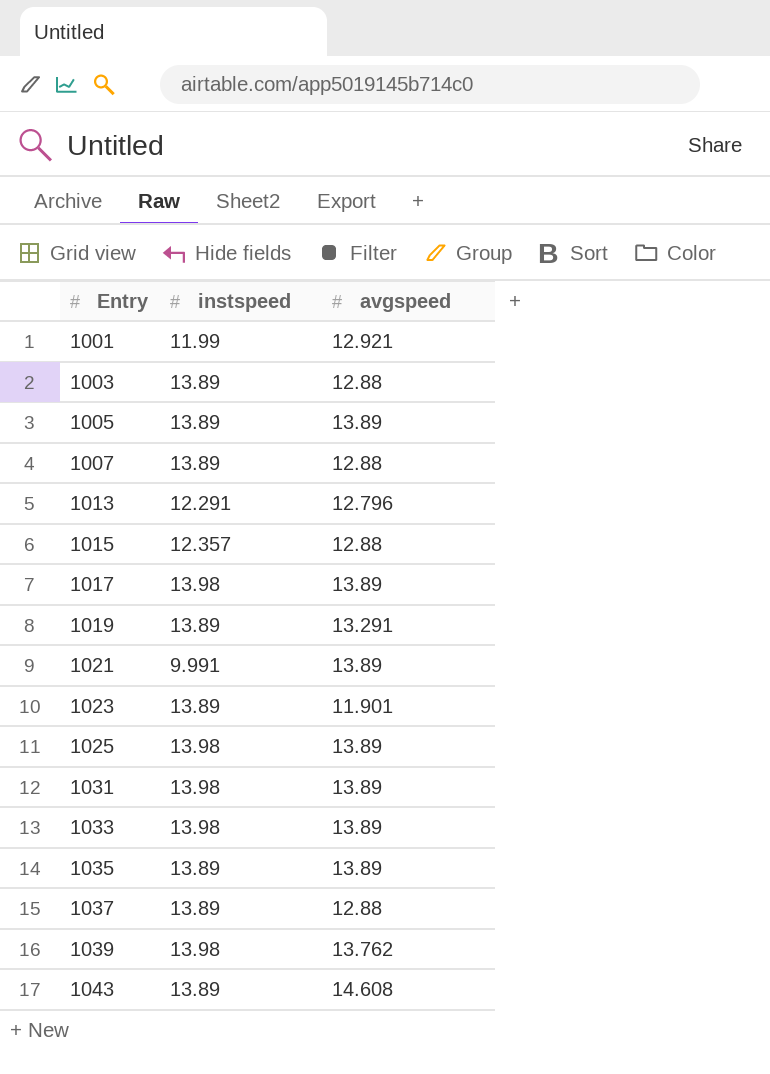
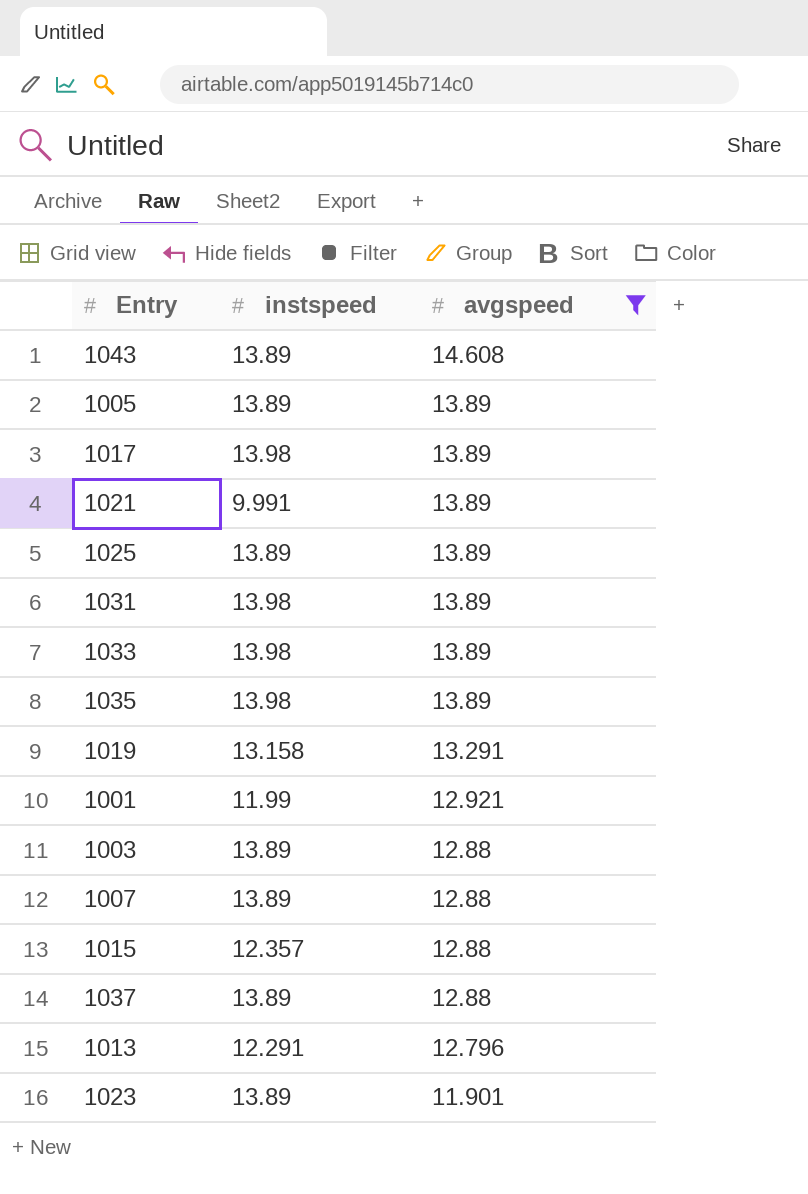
filter: none -> avgspeed != 13.762
row order: Entry ascending -> avgspeed descending
1025 | instspeed: 13.98 -> 13.89
1035 | instspeed: 13.89 -> 13.98
1019 | instspeed: 13.89 -> 13.158

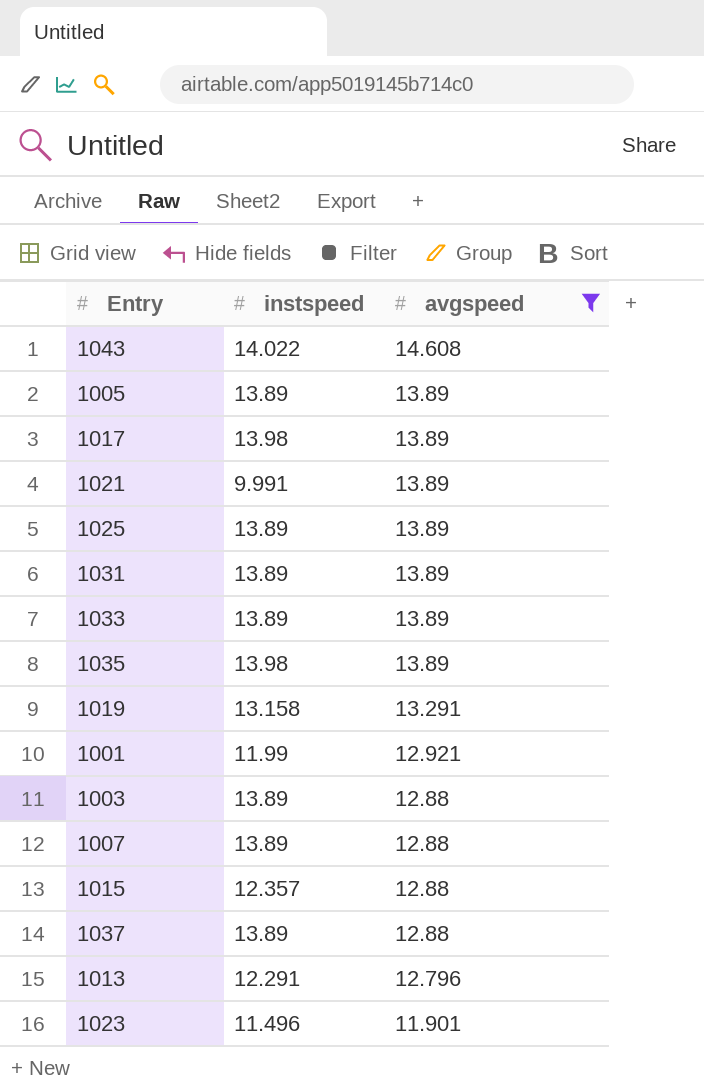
1043 | instspeed: 13.89 -> 14.022
1031 | instspeed: 13.98 -> 13.89
1033 | instspeed: 13.98 -> 13.89
1023 | instspeed: 13.89 -> 11.496

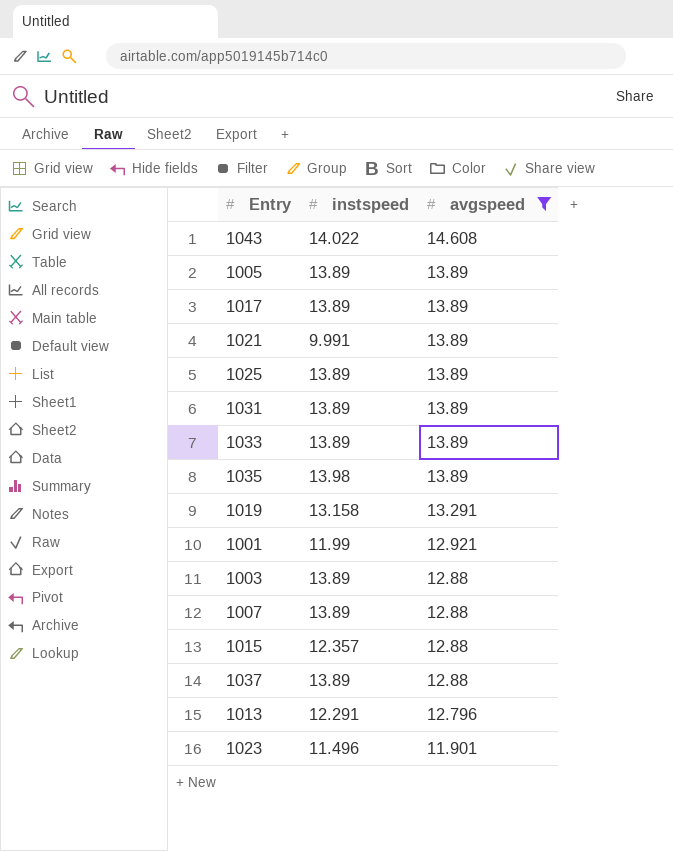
1017 | instspeed: 13.98 -> 13.89

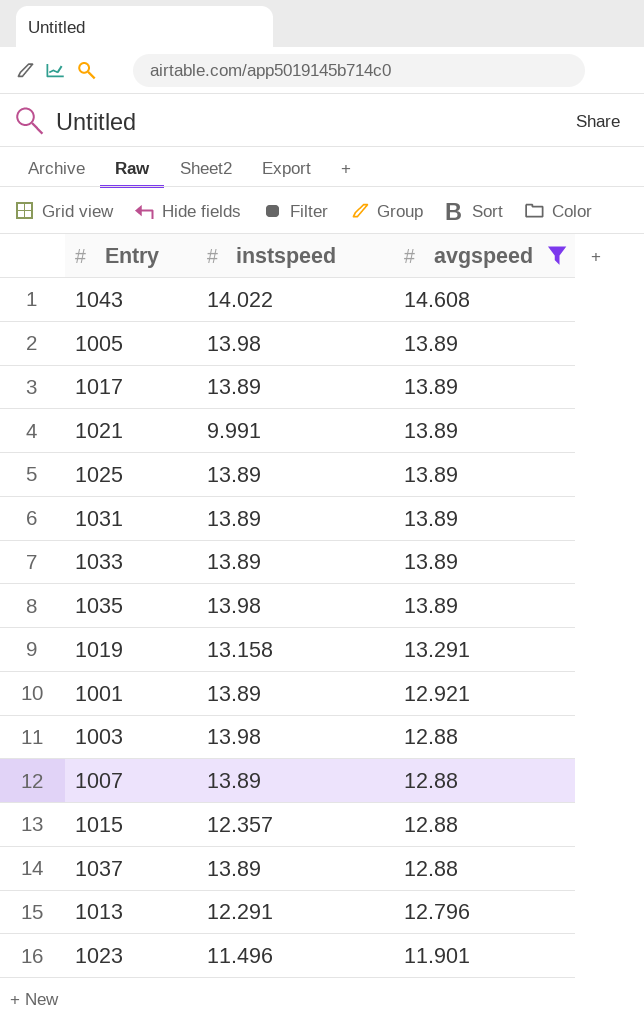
1005 | instspeed: 13.89 -> 13.98
1001 | instspeed: 11.99 -> 13.89
1003 | instspeed: 13.89 -> 13.98

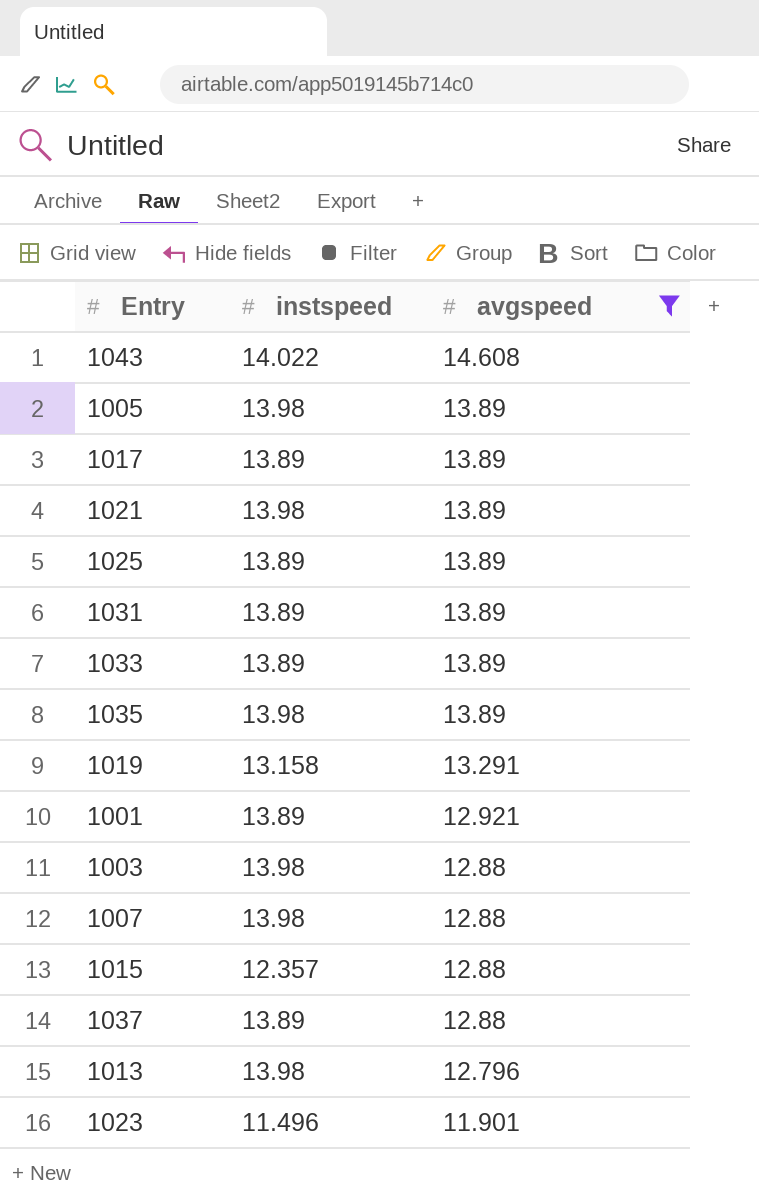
1021 | instspeed: 9.991 -> 13.98
1007 | instspeed: 13.89 -> 13.98
1013 | instspeed: 12.291 -> 13.98

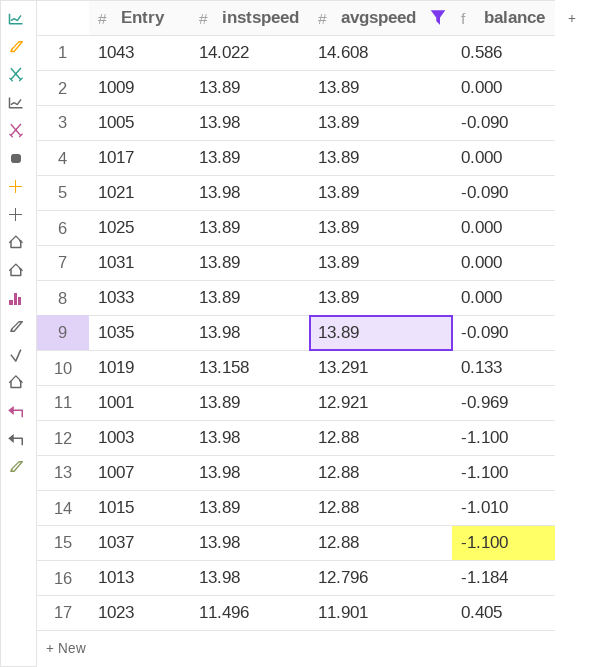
column balance | formula: none -> [avgspeed] - [instspeed]
row 1009: none -> 13.89 | 13.89 | 0.000
1015 | instspeed: 12.357 -> 13.89
1037 | instspeed: 13.89 -> 13.98

